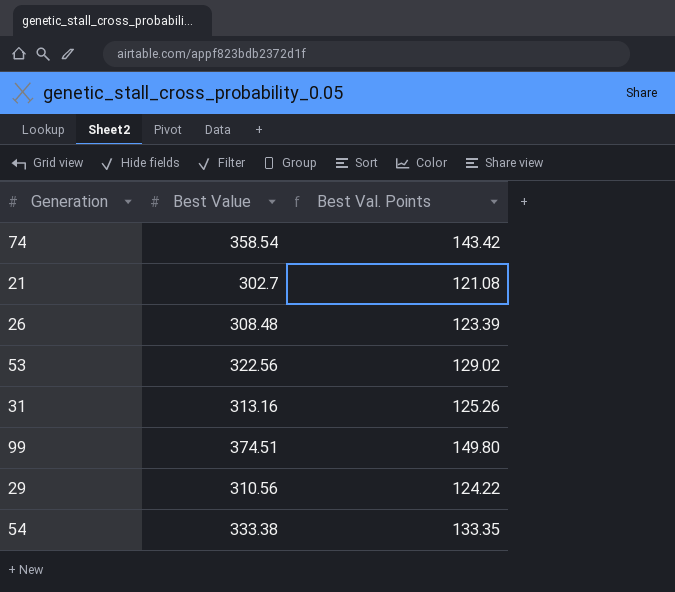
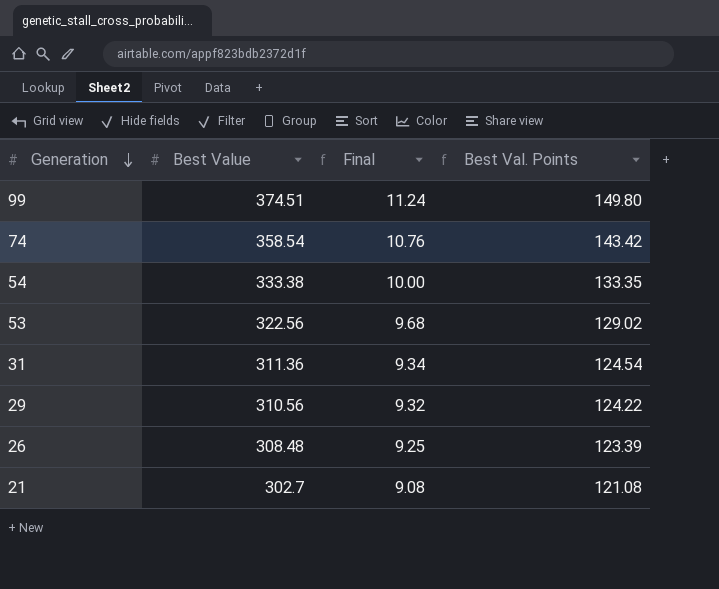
row order: none -> Generation descending
column Final | formula: none -> [Best Value] * 0.03
31 | Best Value: 313.16 -> 311.36
31 | Best Val. Points: 125.26 -> 124.54

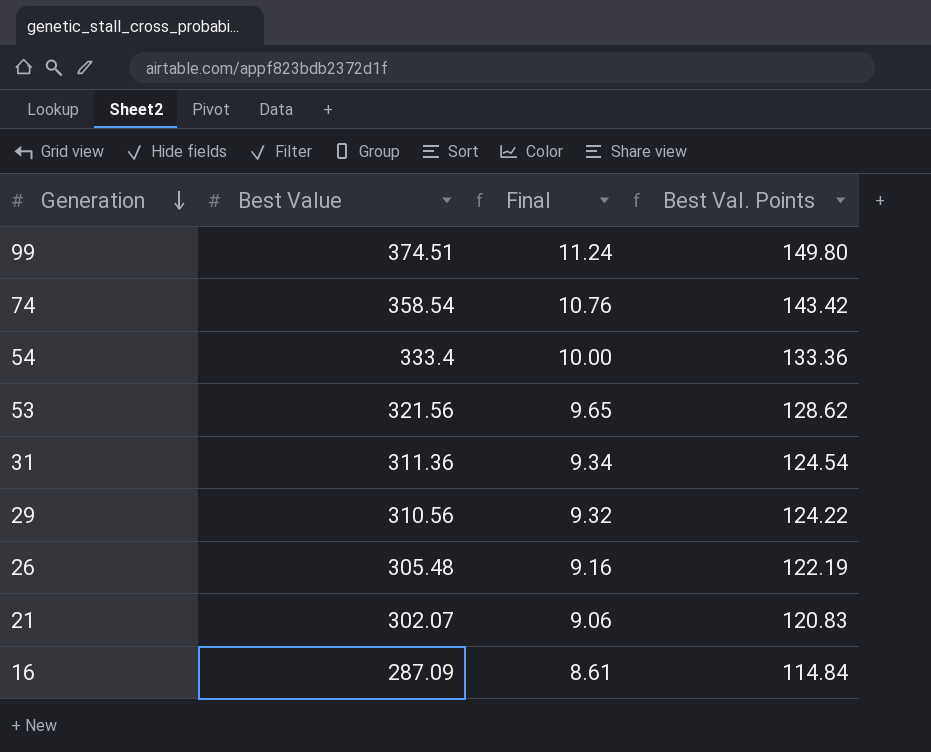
54 | Best Value: 333.38 -> 333.4
54 | Best Val. Points: 133.35 -> 133.36
53 | Best Value: 322.56 -> 321.56
53 | Final: 9.68 -> 9.65
53 | Best Val. Points: 129.02 -> 128.62
26 | Best Value: 308.48 -> 305.48
26 | Final: 9.25 -> 9.16
26 | Best Val. Points: 123.39 -> 122.19
21 | Best Value: 302.7 -> 302.07
21 | Final: 9.08 -> 9.06
21 | Best Val. Points: 121.08 -> 120.83
row 16: none -> 287.09 | 8.61 | 114.84

